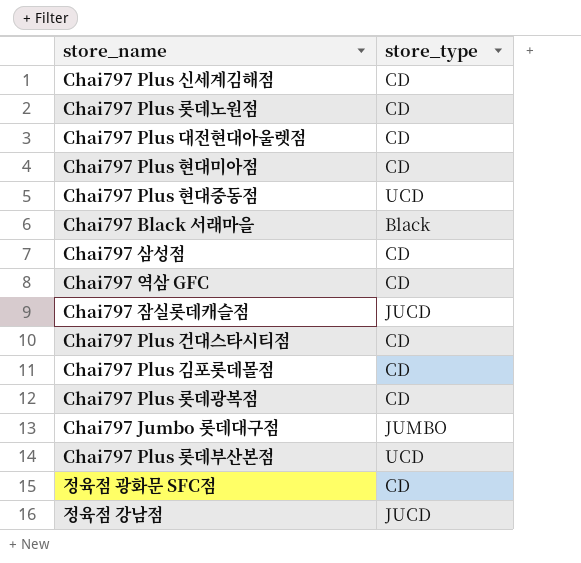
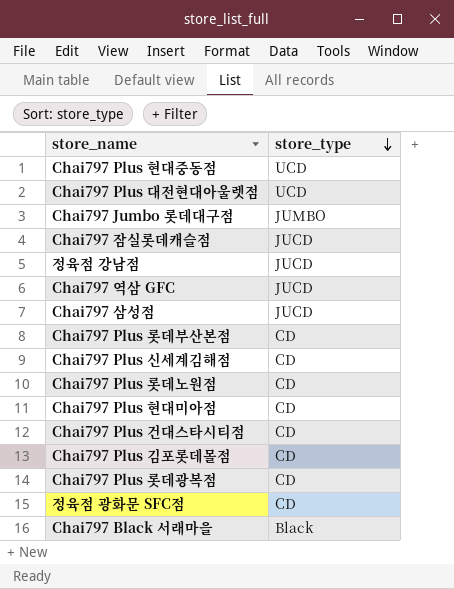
row order: none -> store_type descending
Chai797 Plus 대전현대아울렛점 | store_type: CD -> UCD
Chai797 역삼 GFC | store_type: CD -> JUCD
Chai797 삼성점 | store_type: CD -> JUCD
Chai797 Plus 롯데부산본점 | store_type: UCD -> CD

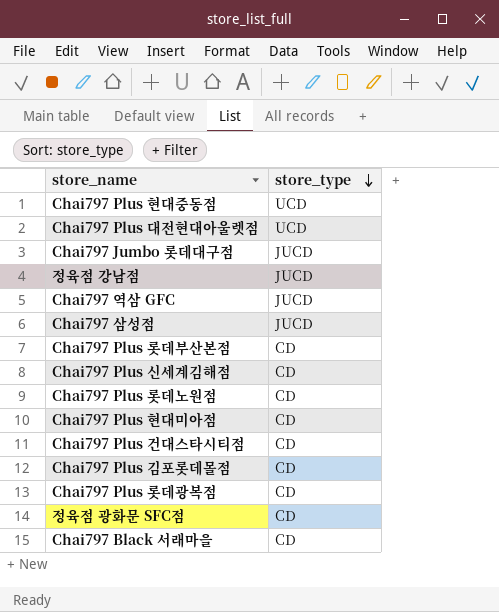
row Chai797 잠실롯데캐슬점: JUCD -> none
Chai797 Jumbo 롯데대구점 | store_type: JUMBO -> JUCD
Chai797 Black 서래마을 | store_type: Black -> CD

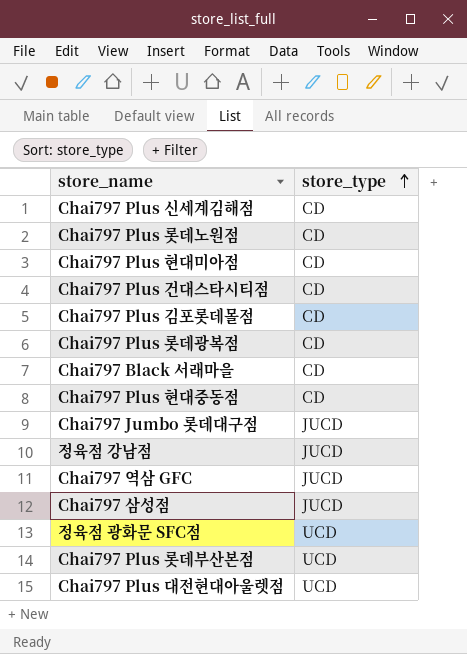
row order: store_type descending -> store_type ascending
Chai797 Plus 현대중동점 | store_type: UCD -> CD
정육점 광화문 SFC점 | store_type: CD -> UCD
Chai797 Plus 롯데부산본점 | store_type: CD -> UCD

